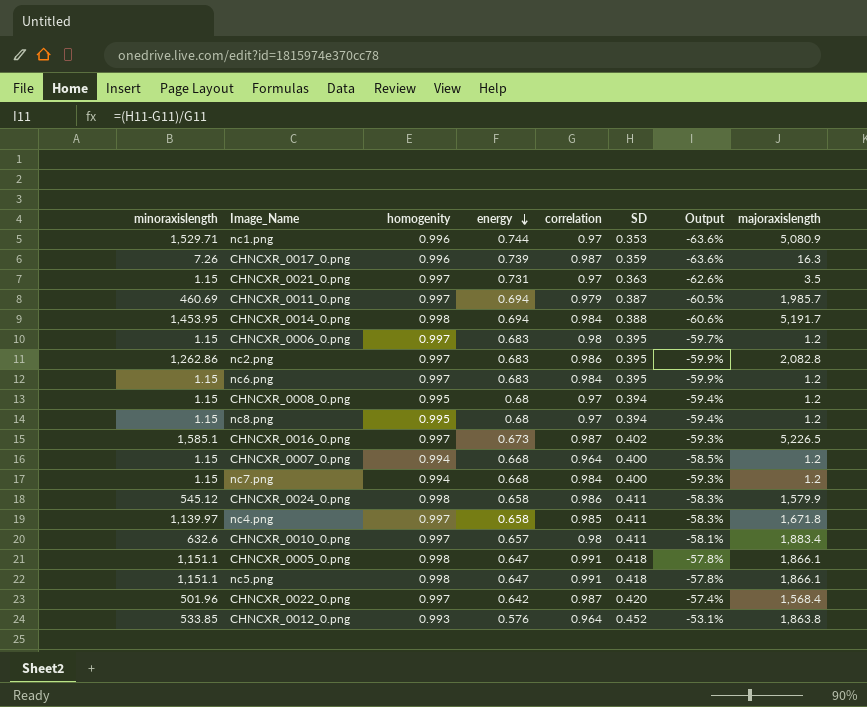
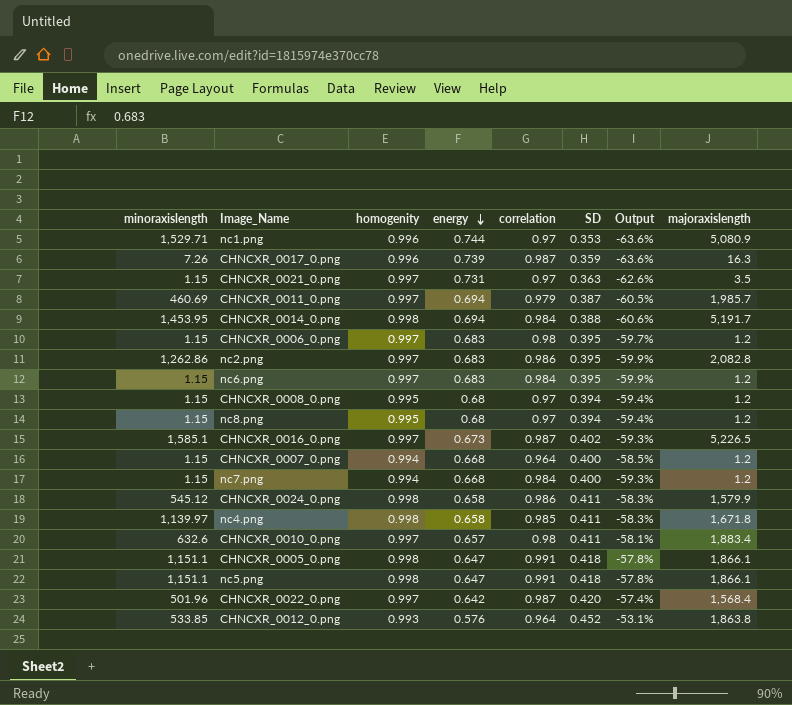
nc4.png | homogenity: 0.997 -> 0.998

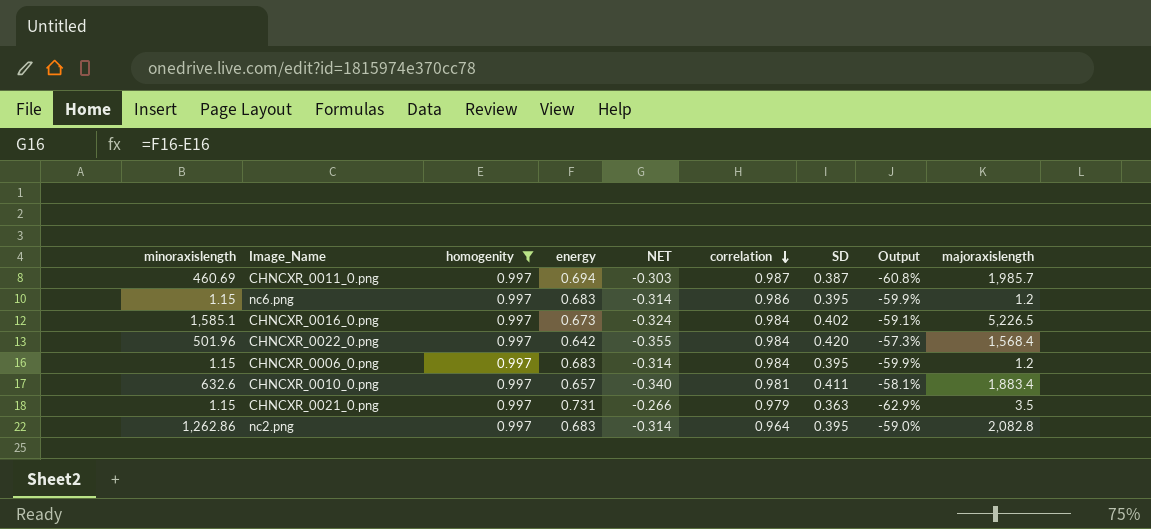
filter: none -> homogenity = 0.997
row order: energy descending -> correlation descending
column NET | formula: none -> [energy] - [homogenity]
CHNCXR_0011_0.png | correlation: 0.979 -> 0.987
CHNCXR_0011_0.png | Output: -60.5% -> -60.8%
nc6.png | correlation: 0.984 -> 0.986
CHNCXR_0016_0.png | correlation: 0.987 -> 0.984
CHNCXR_0016_0.png | Output: -59.3% -> -59.1%
CHNCXR_0022_0.png | correlation: 0.987 -> 0.984
CHNCXR_0022_0.png | Output: -57.4% -> -57.3%
CHNCXR_0006_0.png | correlation: 0.98 -> 0.984
CHNCXR_0006_0.png | Output: -59.7% -> -59.9%
CHNCXR_0010_0.png | correlation: 0.98 -> 0.981
CHNCXR_0021_0.png | correlation: 0.97 -> 0.979
CHNCXR_0021_0.png | Output: -62.6% -> -62.9%
nc2.png | correlation: 0.986 -> 0.964
nc2.png | Output: -59.9% -> -59.0%

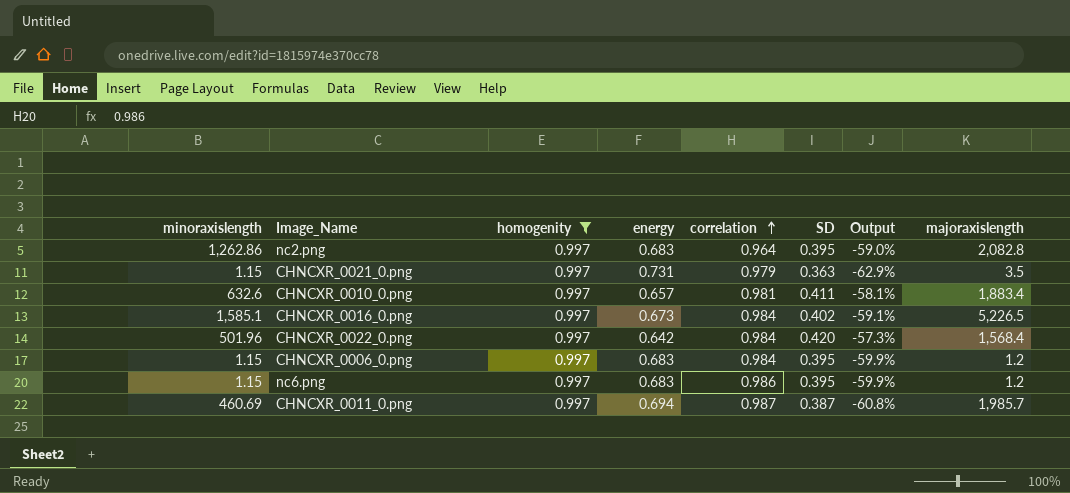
row order: correlation descending -> correlation ascending
column NET | formula: [energy] - [homogenity] -> none

